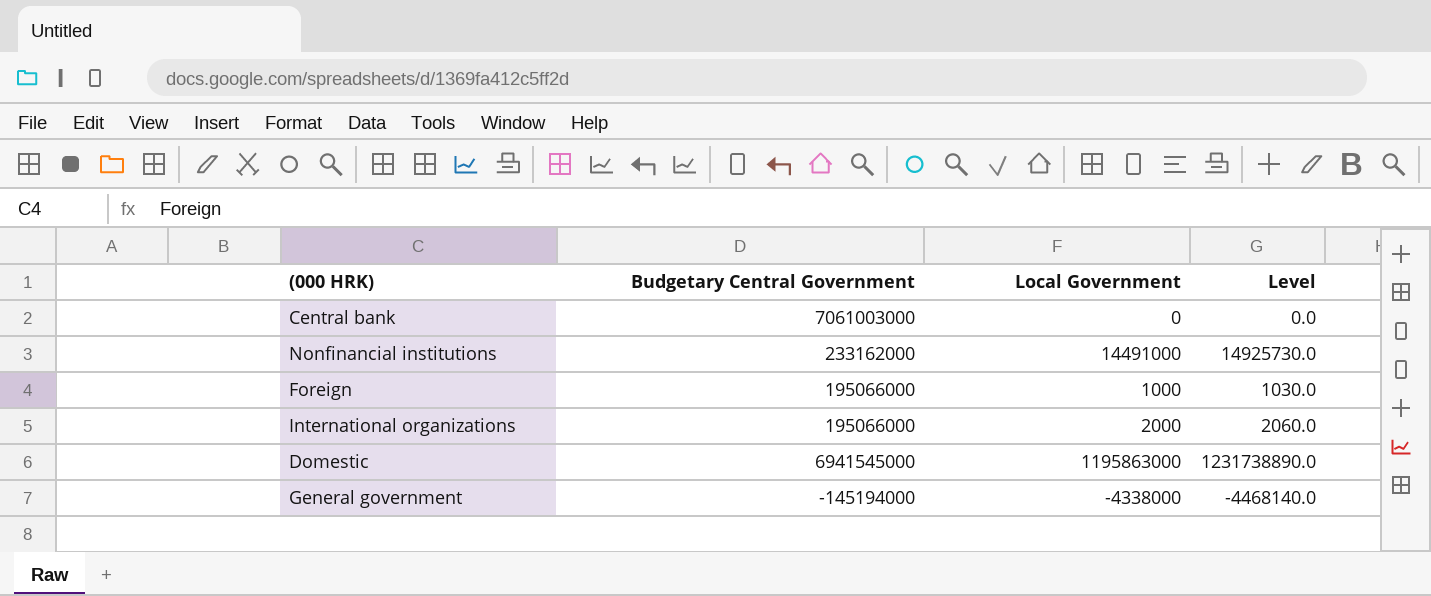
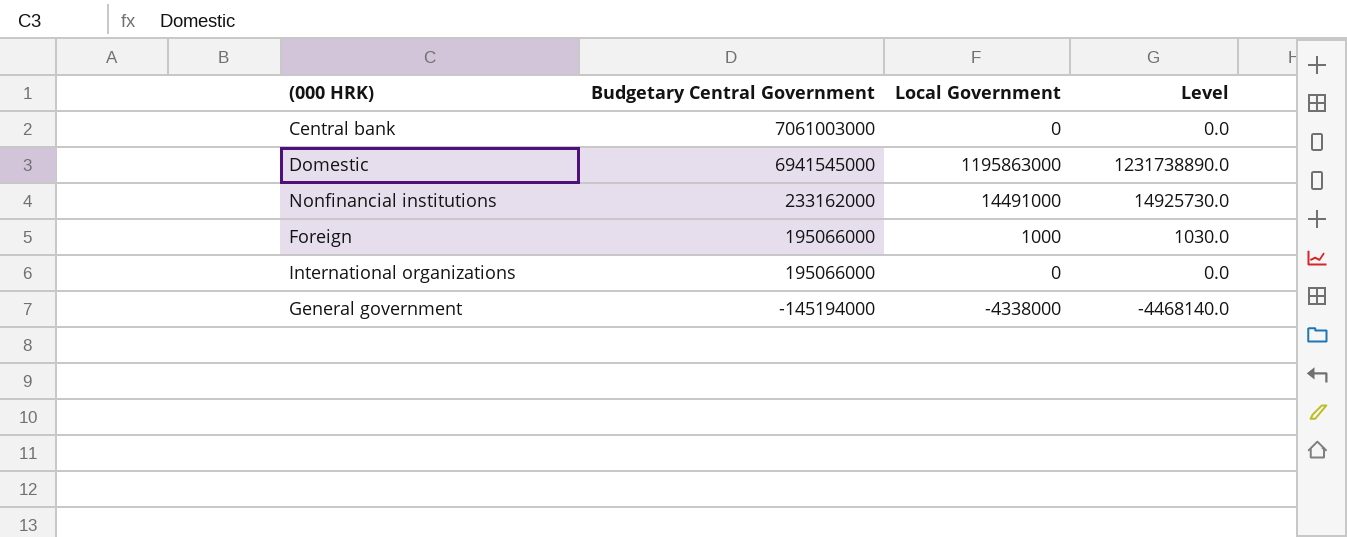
row order: none -> Budgetary Central Government descending
International organizations | Local Government: 2000 -> 0
International organizations | Level: 2060.0 -> 0.0

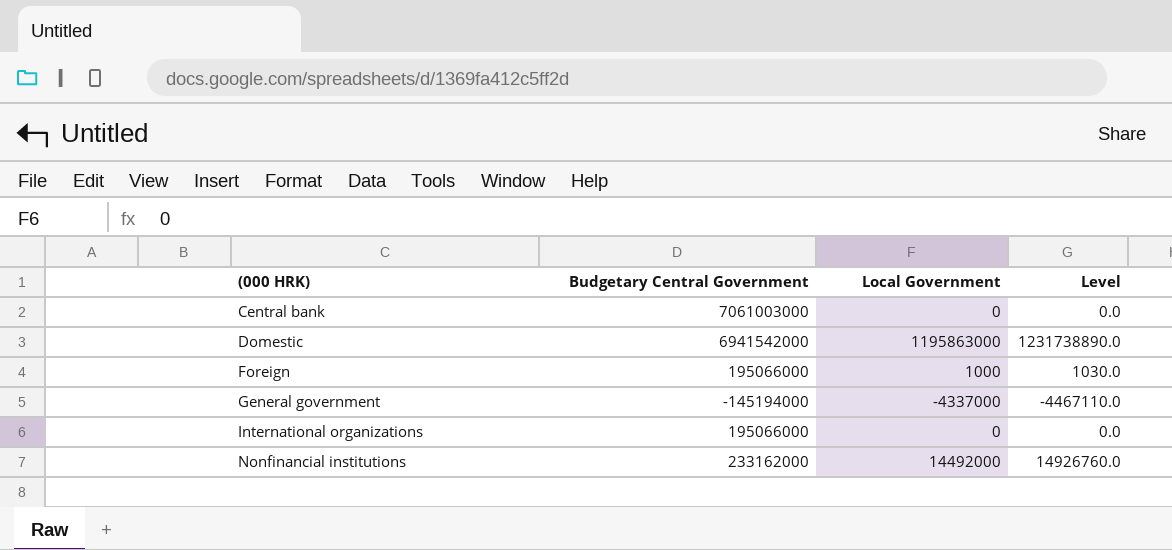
row order: Budgetary Central Government descending -> (000 HRK) ascending
Domestic | Budgetary Central Government: 6941545000 -> 6941542000
General government | Local Government: -4338000 -> -4337000
General government | Level: -4468140.0 -> -4467110.0
Nonfinancial institutions | Local Government: 14491000 -> 14492000
Nonfinancial institutions | Level: 14925730.0 -> 14926760.0

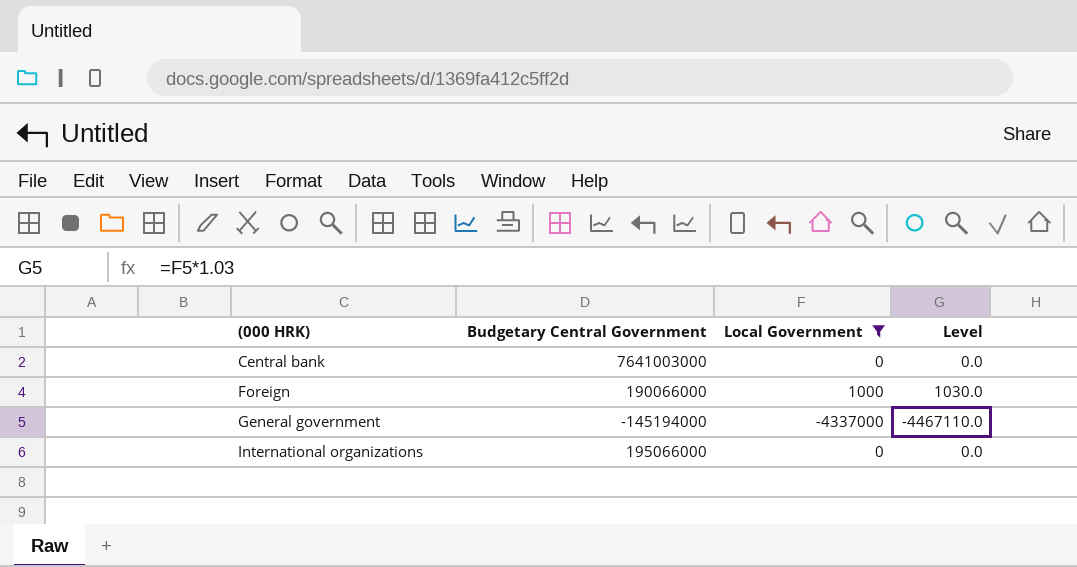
filter: none -> Local Government <= 1000
Central bank | Budgetary Central Government: 7061003000 -> 7641003000
Foreign | Budgetary Central Government: 195066000 -> 190066000

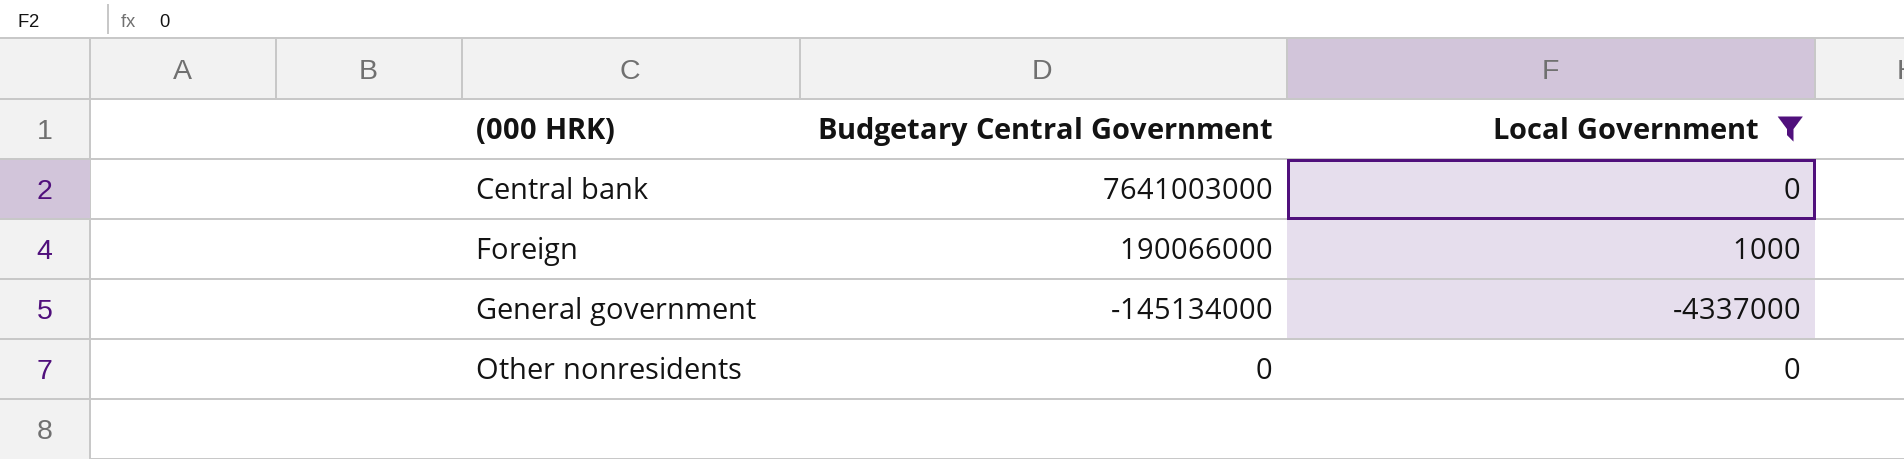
column Level | formula: [Local Government] * 1.03 -> none
row International organizations: 195066000 | 0 | 0.0 -> none
General government | Budgetary Central Government: -145194000 -> -145134000
row Other nonresidents: none -> 0 | 0

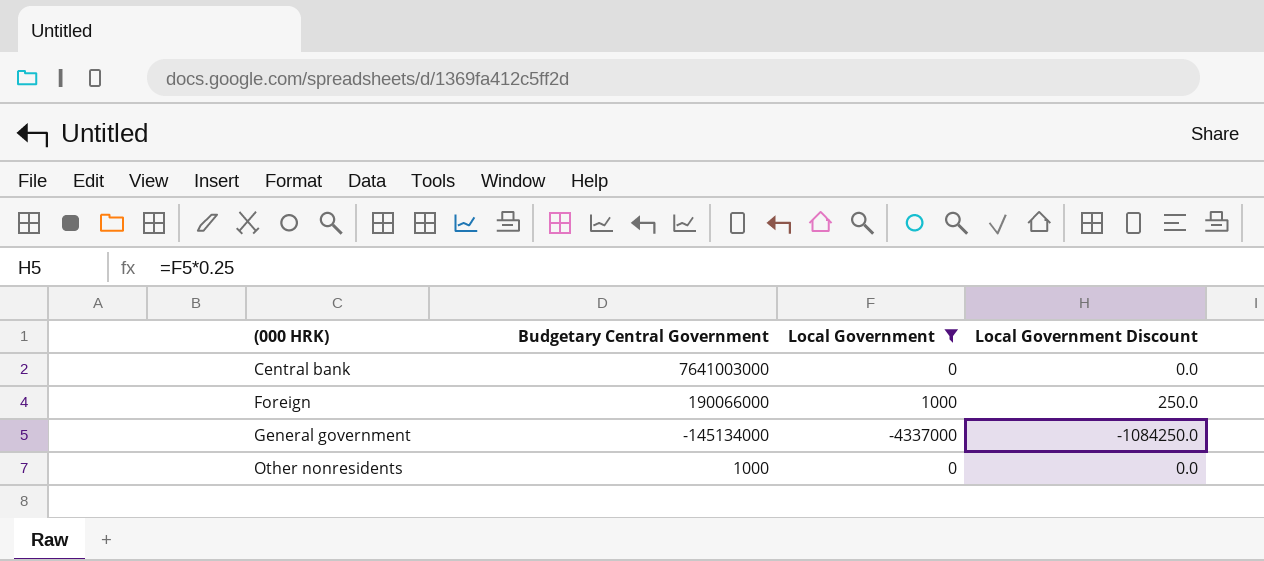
column Local Government Discount | formula: none -> [Local Government] * 0.25
Other nonresidents | Budgetary Central Government: 0 -> 1000

